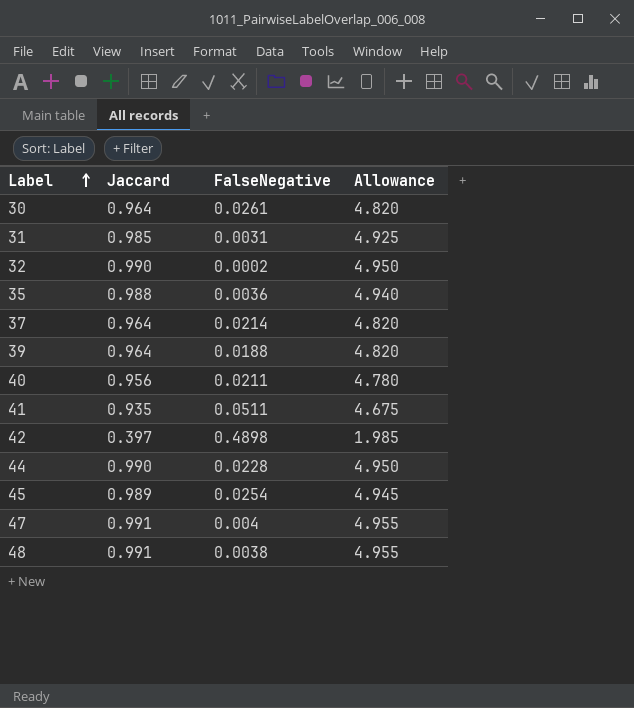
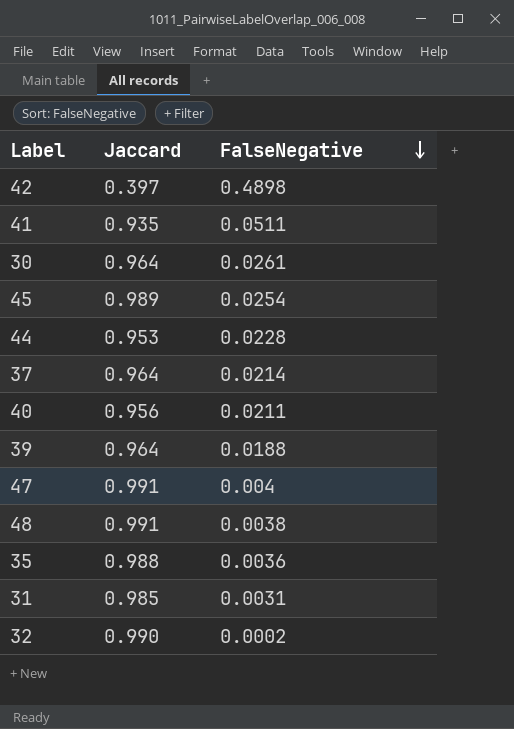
row order: Label ascending -> FalseNegative descending
column Allowance | formula: [Jaccard] * 5 -> none
44 | Jaccard: 0.990 -> 0.953

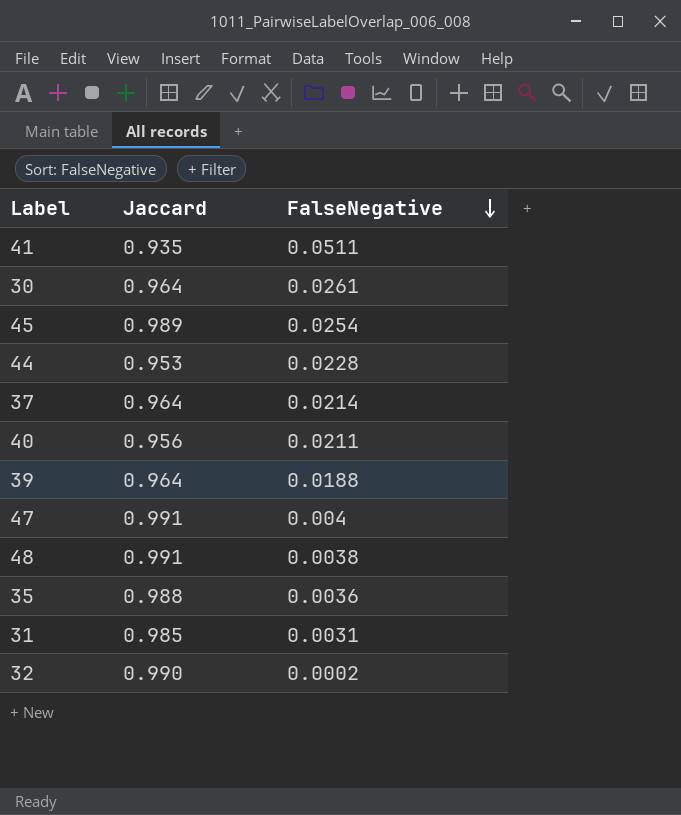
row 42: 0.397 | 0.4898 -> none

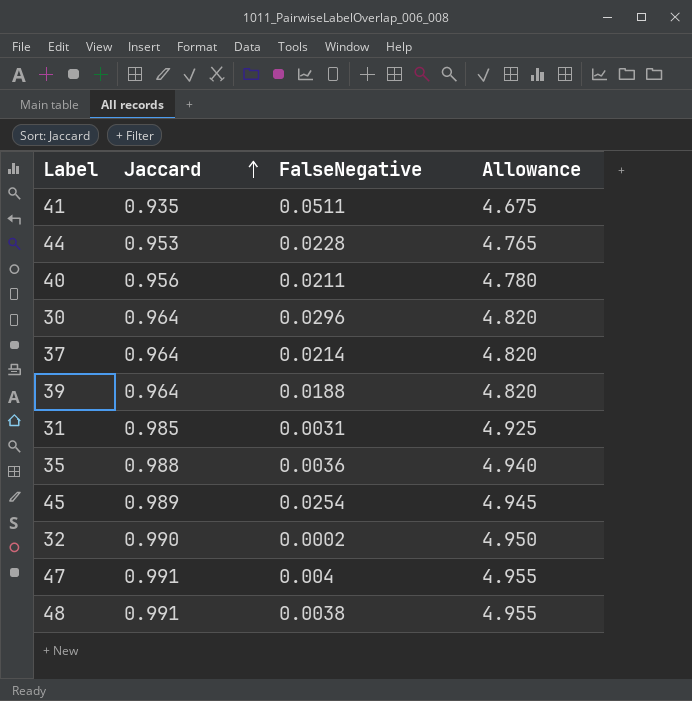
row order: FalseNegative descending -> Jaccard ascending
column Allowance | formula: none -> [Jaccard] * 5
30 | FalseNegative: 0.0261 -> 0.0296

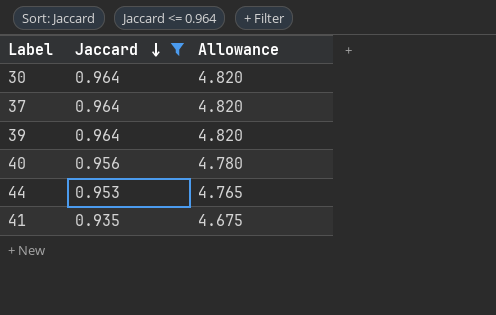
filter: none -> Jaccard <= 0.964
row order: Jaccard ascending -> Jaccard descending
column FalseNegative | position: 3 -> none

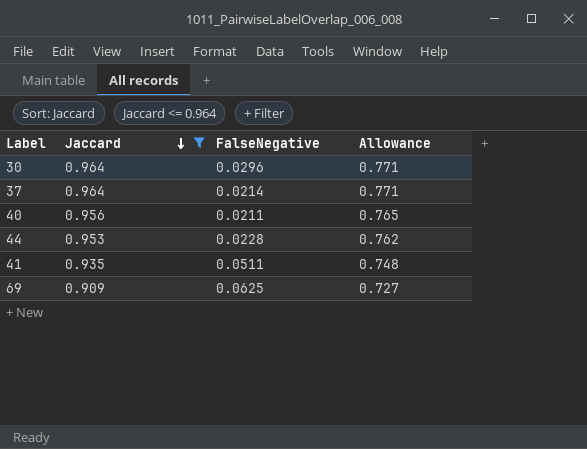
column FalseNegative | position: none -> 3
column Allowance | formula: [Jaccard] * 5 -> [Jaccard] * 0.8
row 39: 0.964 | 4.820 -> none
row 69: none -> 0.909 | 0.0625 | 0.727

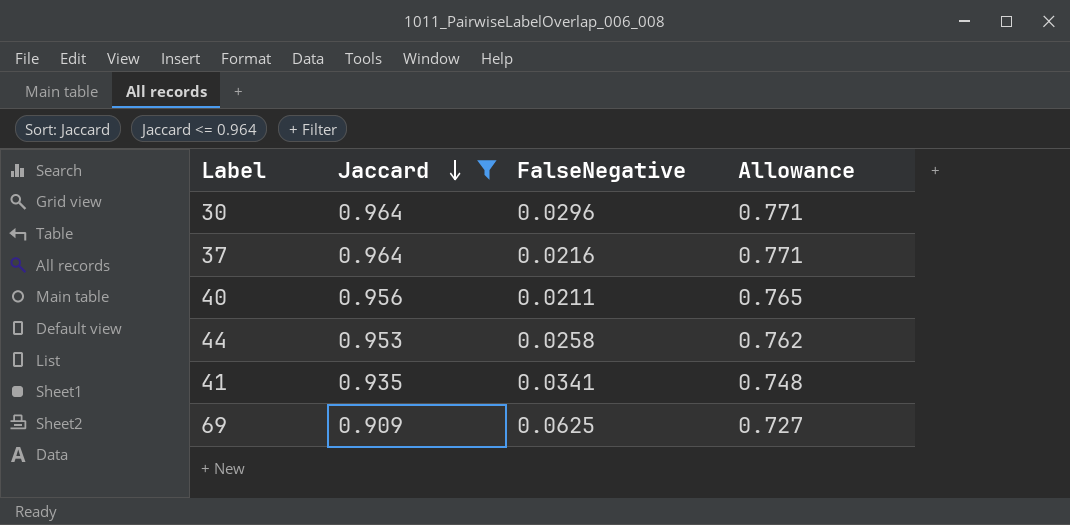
37 | FalseNegative: 0.0214 -> 0.0216
44 | FalseNegative: 0.0228 -> 0.0258
41 | FalseNegative: 0.0511 -> 0.0341

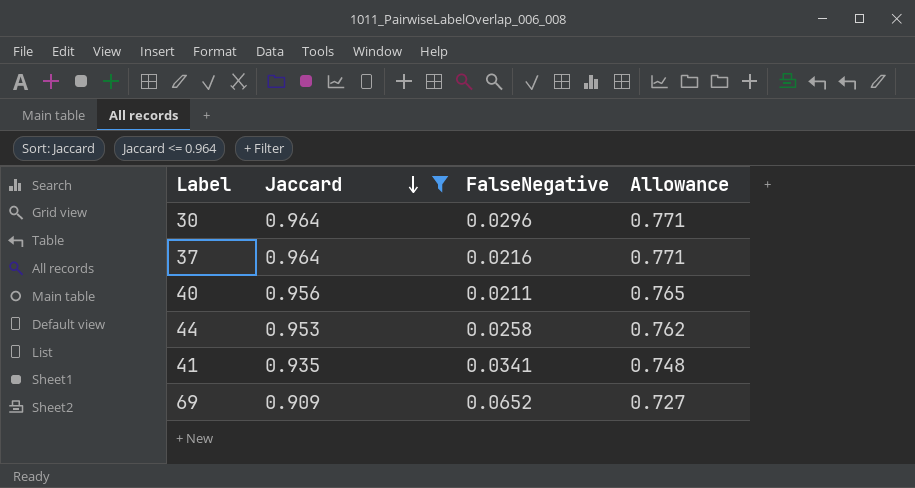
69 | FalseNegative: 0.0625 -> 0.0652

